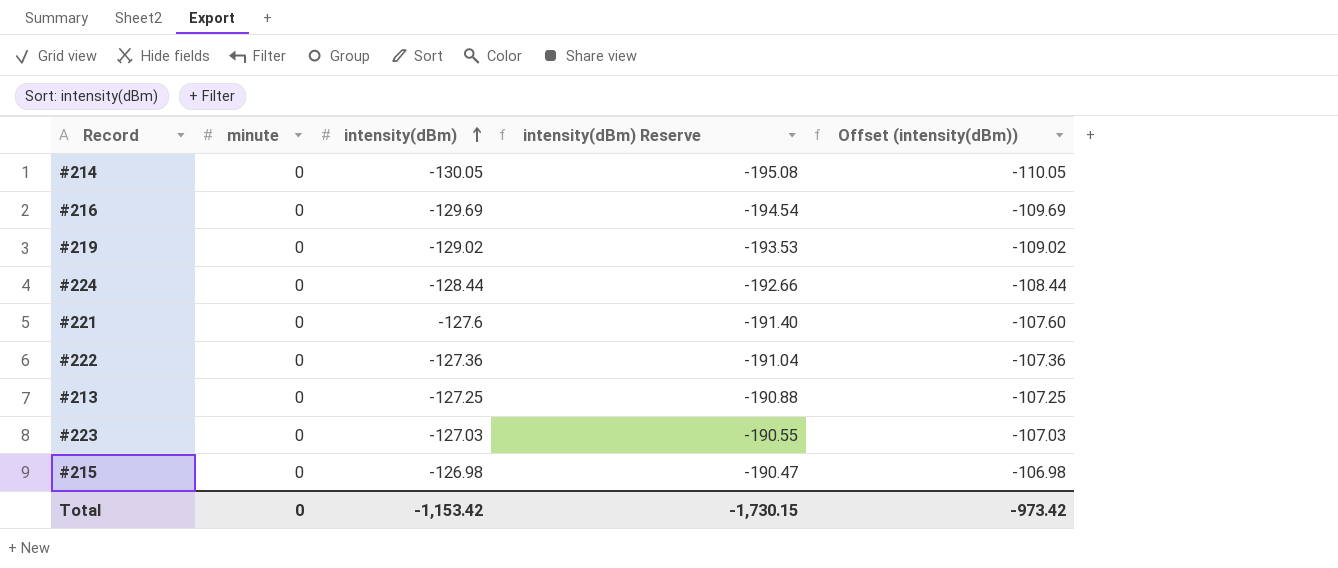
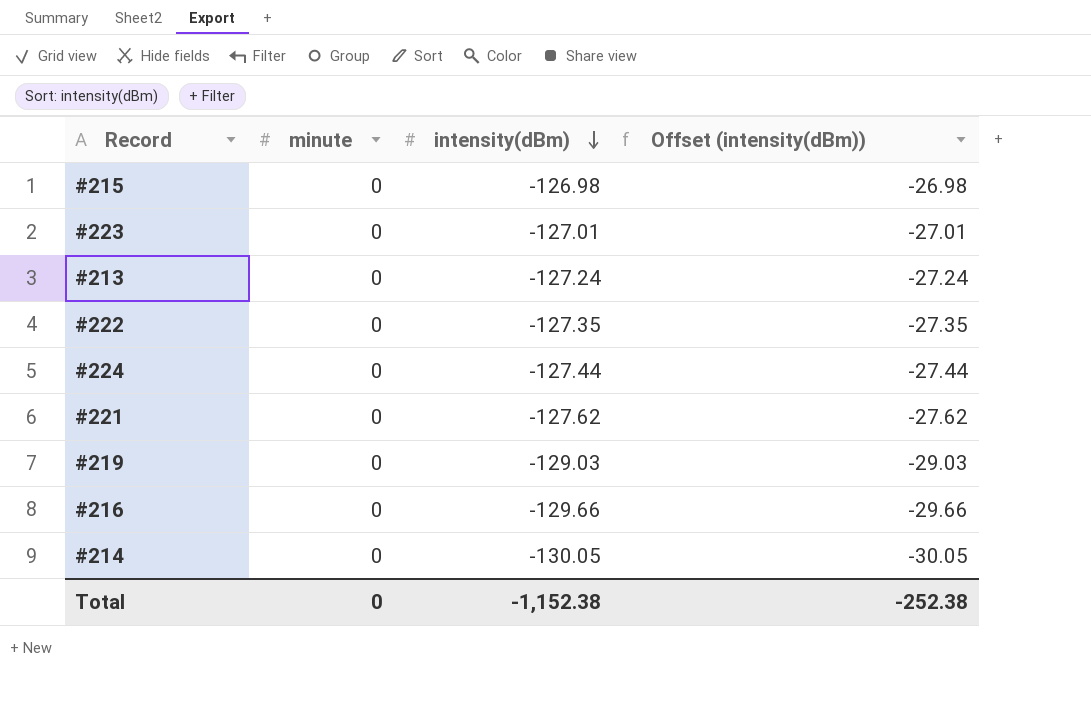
row order: intensity(dBm) ascending -> intensity(dBm) descending
column intensity(dBm) Reserve | formula: [intensity(dBm)] * 1.5 -> none
column Offset (intensity(dBm)) | formula: [intensity(dBm)] + 20 -> [intensity(dBm)] + 100
#223 | intensity(dBm): -127.03 -> -127.01
#213 | intensity(dBm): -127.25 -> -127.24
#222 | intensity(dBm): -127.36 -> -127.35
#224 | intensity(dBm): -128.44 -> -127.44
#221 | intensity(dBm): -127.6 -> -127.62
#219 | intensity(dBm): -129.02 -> -129.03
#216 | intensity(dBm): -129.69 -> -129.66
Total | intensity(dBm): -1,153.42 -> -1,152.38
Total | Offset (intensity(dBm)): -973.42 -> -252.38

